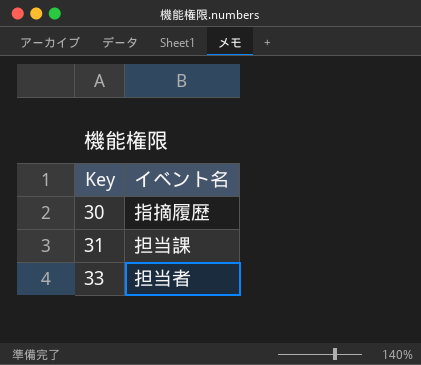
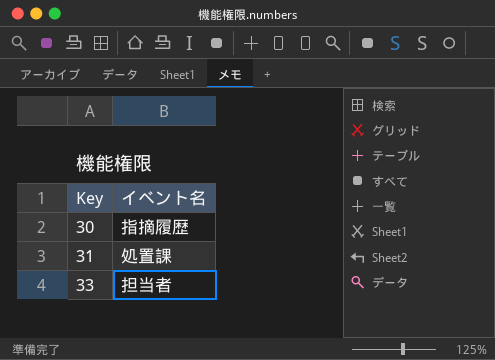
31 | イベント名: 担当課 -> 処置課

